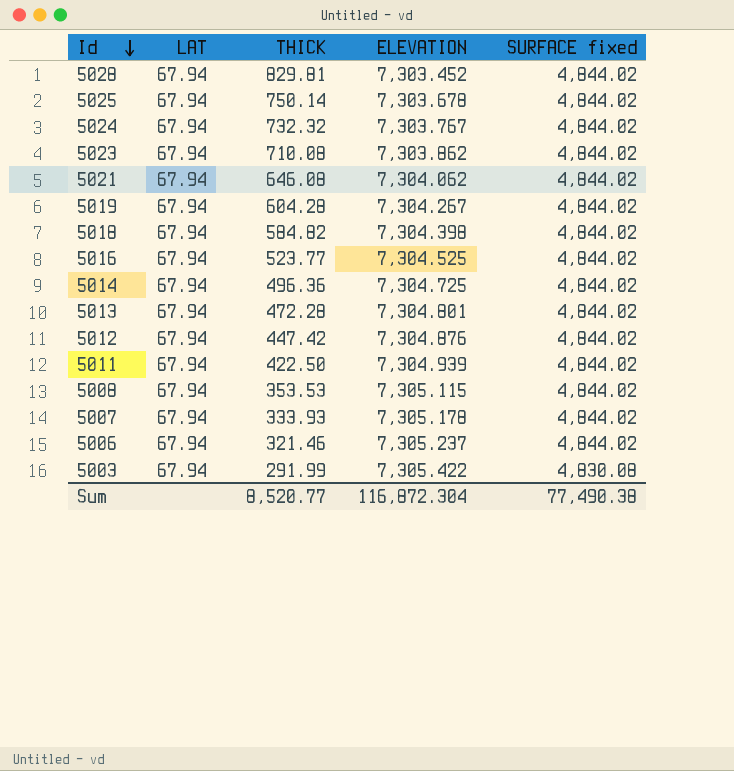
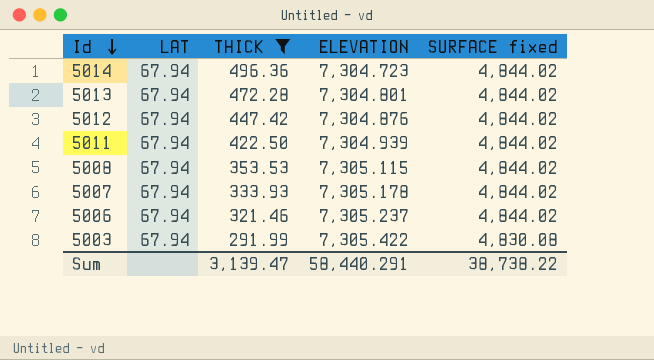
filter: none -> THICK <= 496.36
5014 | ELEVATION: 7,304.725 -> 7,304.723
Sum | THICK: 8,520.77 -> 3,139.47
Sum | ELEVATION: 116,872.304 -> 58,440.291
Sum | SURFACE fixed: 77,490.38 -> 38,738.22

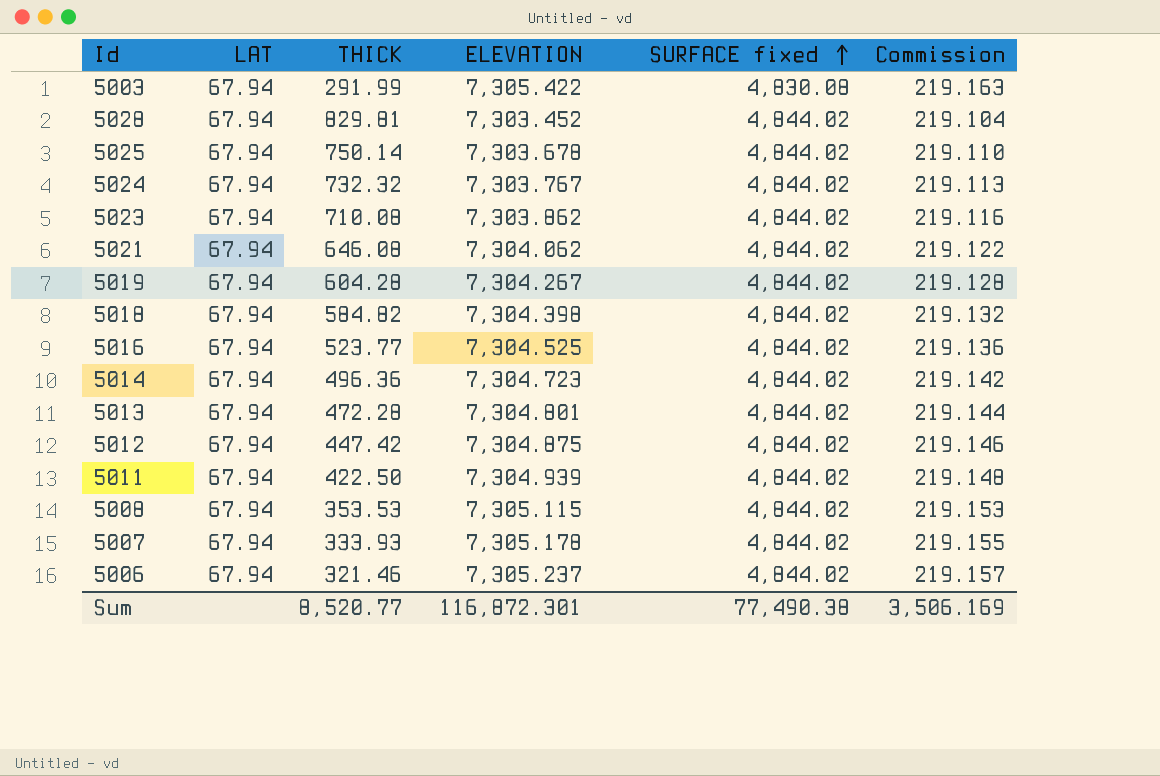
filter: THICK <= 496.36 -> none
row order: Id descending -> SURFACE fixed ascending
column Commission | formula: none -> [ELEVATION] * 0.03
5012 | ELEVATION: 7,304.876 -> 7,304.875
Sum | THICK: 3,139.47 -> 8,520.77
Sum | ELEVATION: 58,440.291 -> 116,872.301
Sum | SURFACE fixed: 38,738.22 -> 77,490.38

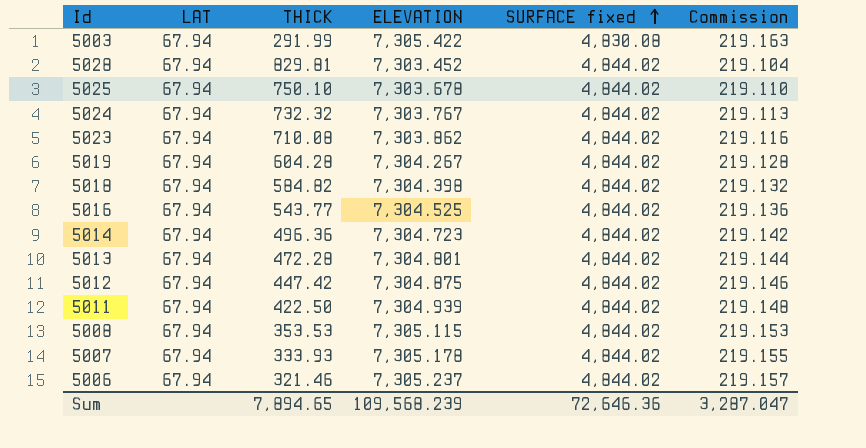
row 5021: 67.94 | 646.08 | 7,304.062 | 4,844.02 | 219.122 -> none
5025 | THICK: 750.14 -> 750.10
5016 | THICK: 523.77 -> 543.77
Sum | THICK: 8,520.77 -> 7,894.65
Sum | ELEVATION: 116,872.301 -> 109,568.239
Sum | SURFACE fixed: 77,490.38 -> 72,646.36
Sum | Commission: 3,506.169 -> 3,287.047

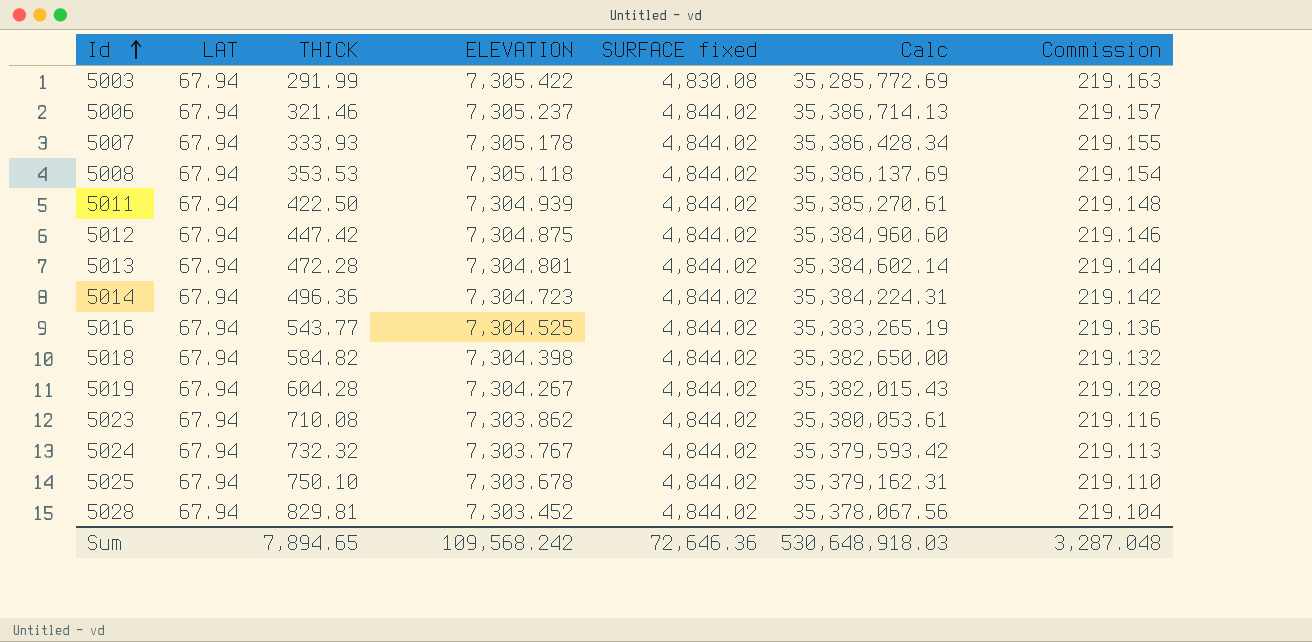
row order: SURFACE fixed ascending -> Id ascending
column Calc | formula: none -> [ELEVATION] * [SURFACE fixed]
5008 | ELEVATION: 7,305.115 -> 7,305.118
5008 | Commission: 219.153 -> 219.154
Sum | ELEVATION: 109,568.239 -> 109,568.242
Sum | Commission: 3,287.047 -> 3,287.048

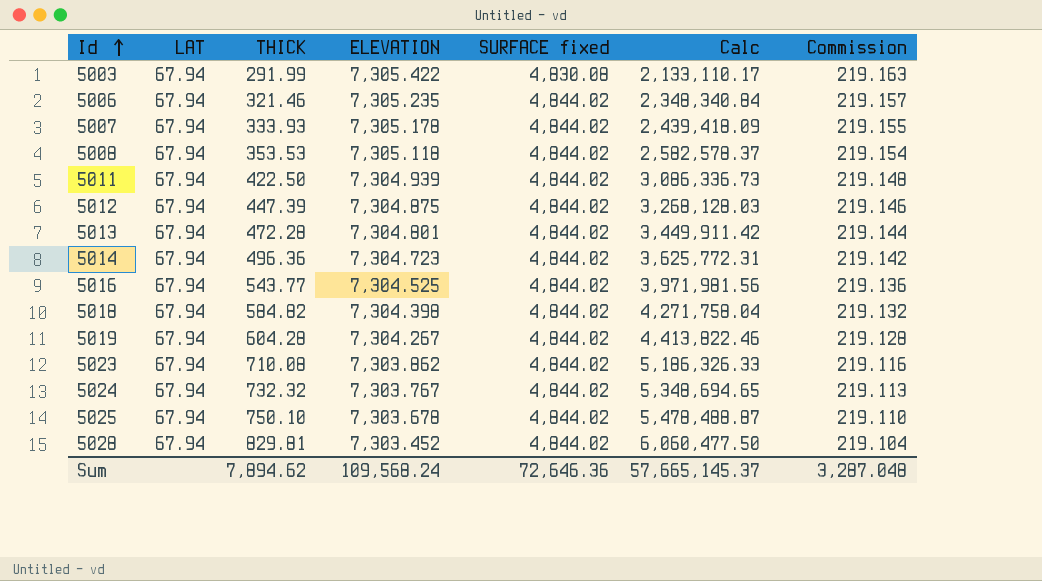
column Calc | formula: [ELEVATION] * [SURFACE fixed] -> [THICK] * [ELEVATION]
5006 | ELEVATION: 7,305.237 -> 7,305.235
5012 | THICK: 447.42 -> 447.39
Sum | THICK: 7,894.65 -> 7,894.62
Sum | ELEVATION: 109,568.242 -> 109,568.24
Sum | Calc: 530,648,918.03 -> 57,665,145.37

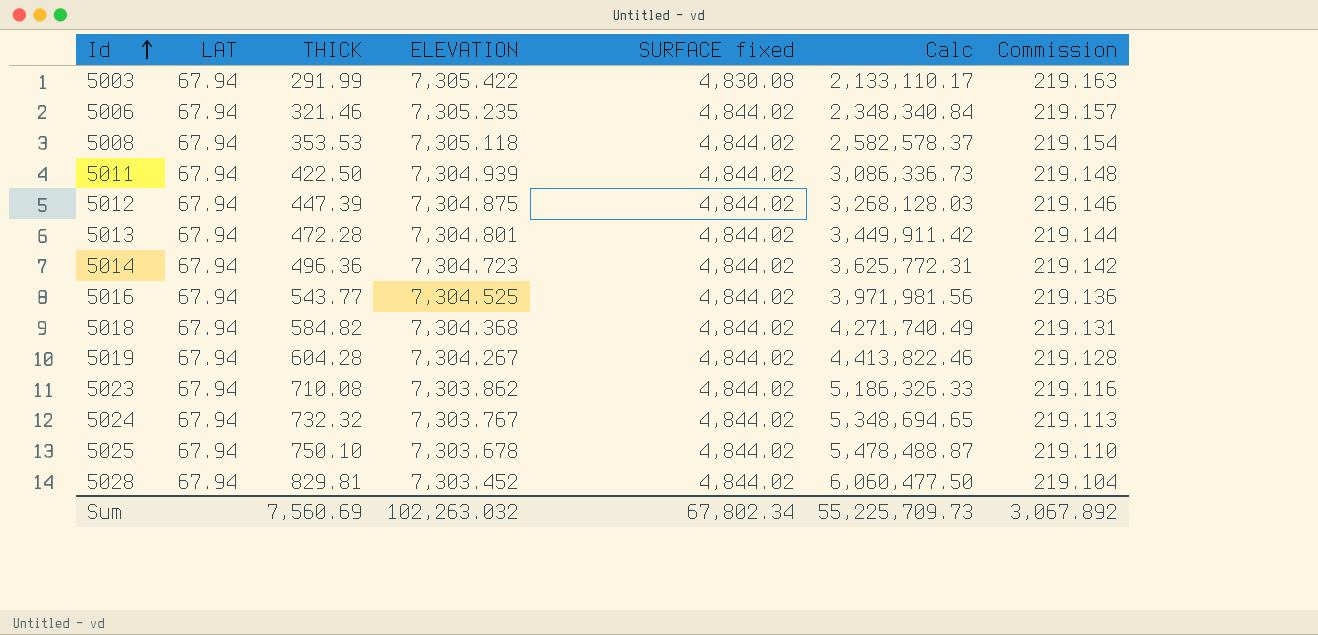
row 5007: 67.94 | 333.93 | 7,305.178 | 4,844.02 | 2,439,418.09 | 219.155 -> none
5018 | ELEVATION: 7,304.398 -> 7,304.368
5018 | Calc: 4,271,758.04 -> 4,271,740.49
5018 | Commission: 219.132 -> 219.131
Sum | THICK: 7,894.62 -> 7,560.69
Sum | ELEVATION: 109,568.24 -> 102,263.032
Sum | SURFACE fixed: 72,646.36 -> 67,802.34
Sum | Calc: 57,665,145.37 -> 55,225,709.73
Sum | Commission: 3,287.048 -> 3,067.892

